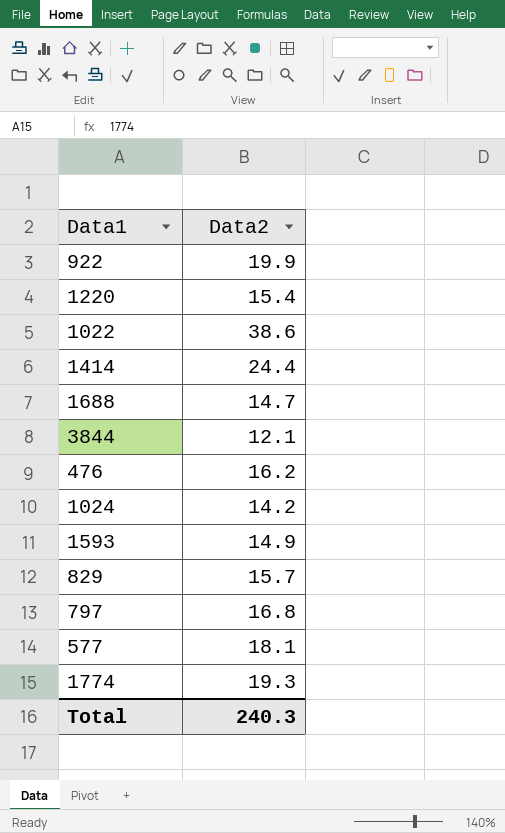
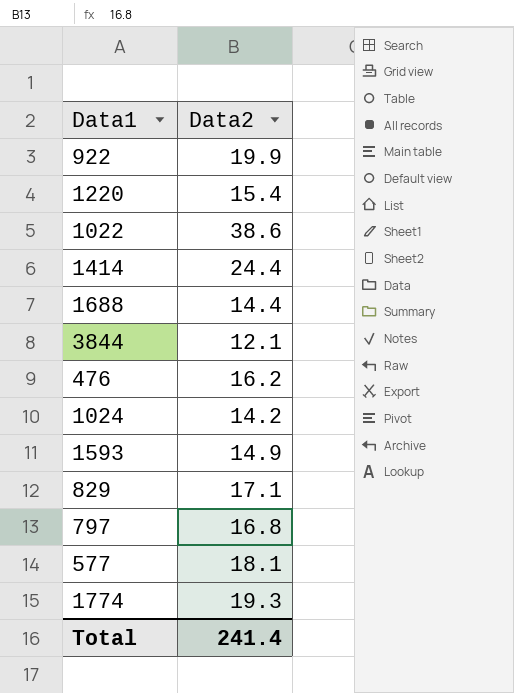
1688 | Data2: 14.7 -> 14.4
829 | Data2: 15.7 -> 17.1
Total | Data2: 240.3 -> 241.4

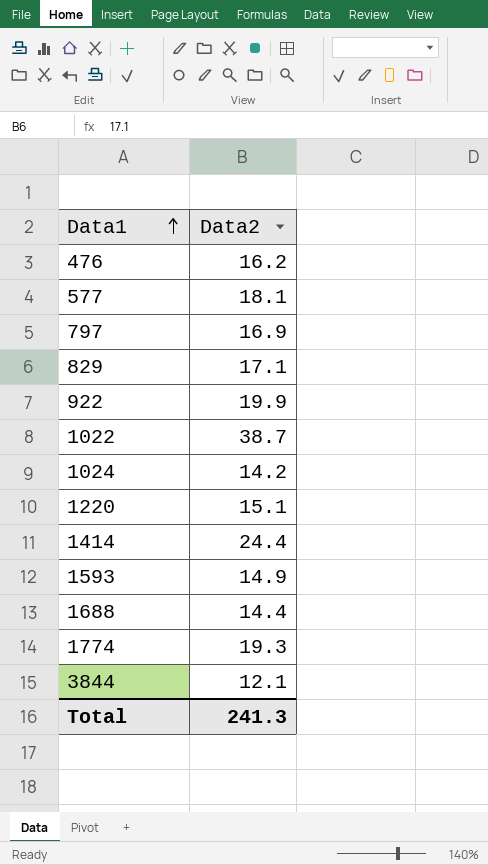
row order: none -> Data1 ascending
797 | Data2: 16.8 -> 16.9
1022 | Data2: 38.6 -> 38.7
1220 | Data2: 15.4 -> 15.1
Total | Data2: 241.4 -> 241.3

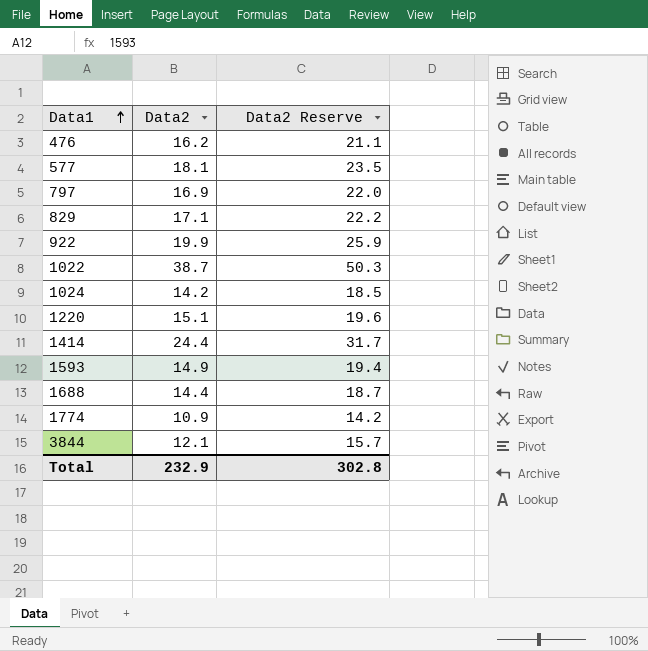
column Data2 Reserve | formula: none -> [Data2] * 1.3
1774 | Data2: 19.3 -> 10.9
Total | Data2: 241.3 -> 232.9

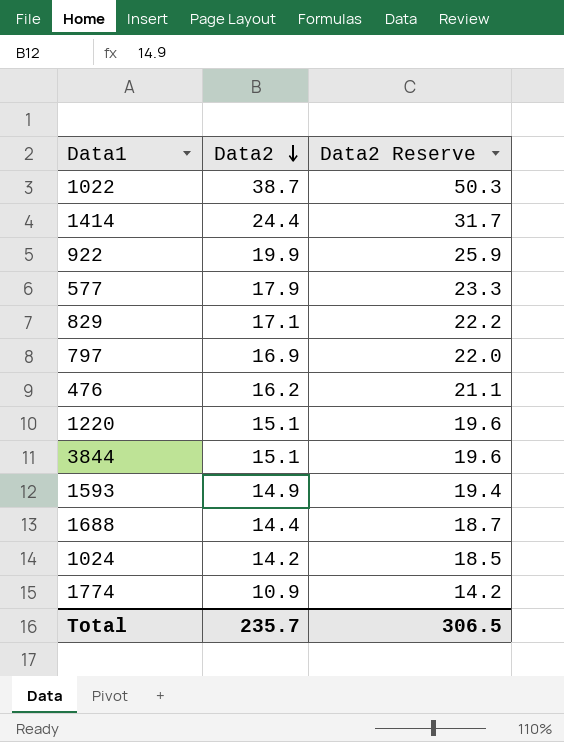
row order: Data1 ascending -> Data2 descending
577 | Data2: 18.1 -> 17.9
577 | Data2 Reserve: 23.5 -> 23.3
3844 | Data2: 12.1 -> 15.1
3844 | Data2 Reserve: 15.7 -> 19.6
Total | Data2: 232.9 -> 235.7
Total | Data2 Reserve: 302.8 -> 306.5

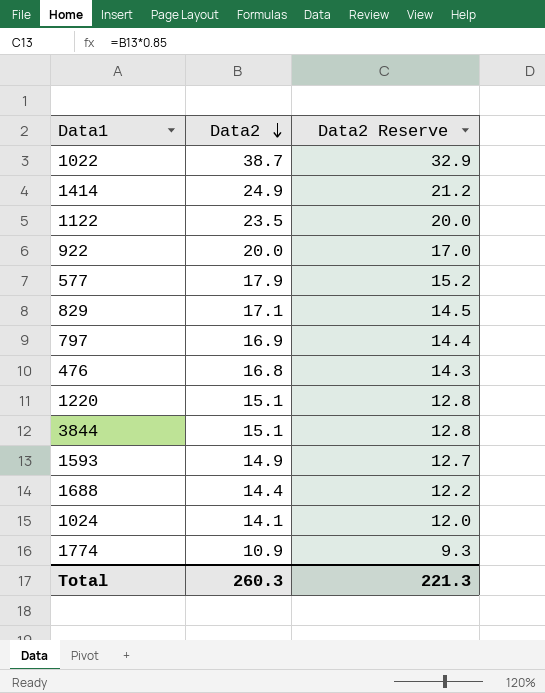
column Data2 Reserve | formula: [Data2] * 1.3 -> [Data2] * 0.85
1414 | Data2: 24.4 -> 24.9
row 1122: none -> 23.5 | 20.0
922 | Data2: 19.9 -> 20.0
476 | Data2: 16.2 -> 16.8
1024 | Data2: 14.2 -> 14.1
Total | Data2: 235.7 -> 260.3
Total | Data2 Reserve: 306.5 -> 221.3

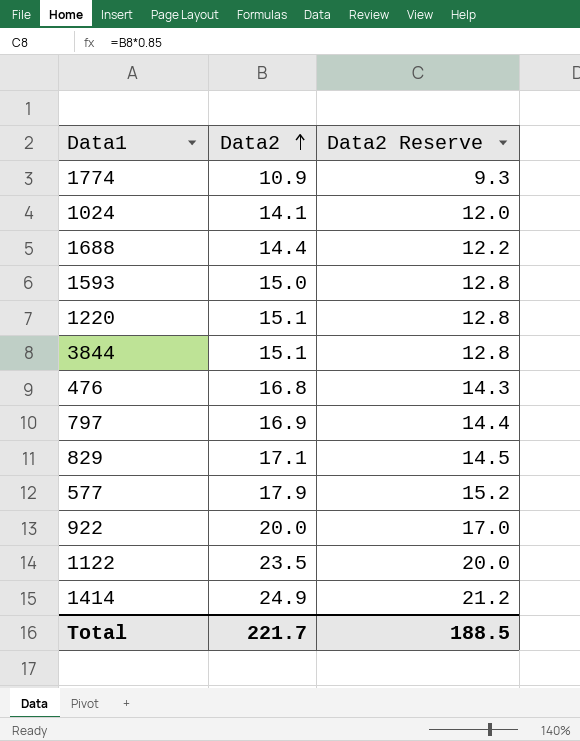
row order: Data2 descending -> Data2 ascending
row 1022: 38.7 | 32.9 -> none
1593 | Data2: 14.9 -> 15.0
1593 | Data2 Reserve: 12.7 -> 12.8
Total | Data2: 260.3 -> 221.7
Total | Data2 Reserve: 221.3 -> 188.5

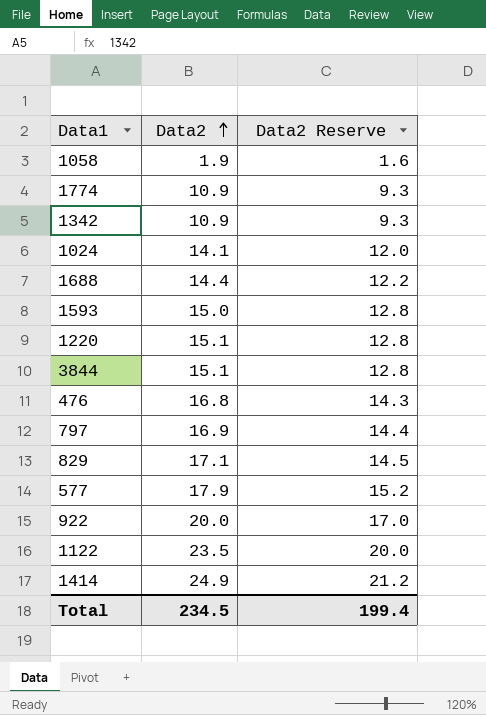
row 1058: none -> 1.9 | 1.6
row 1342: none -> 10.9 | 9.3
Total | Data2: 221.7 -> 234.5
Total | Data2 Reserve: 188.5 -> 199.4

